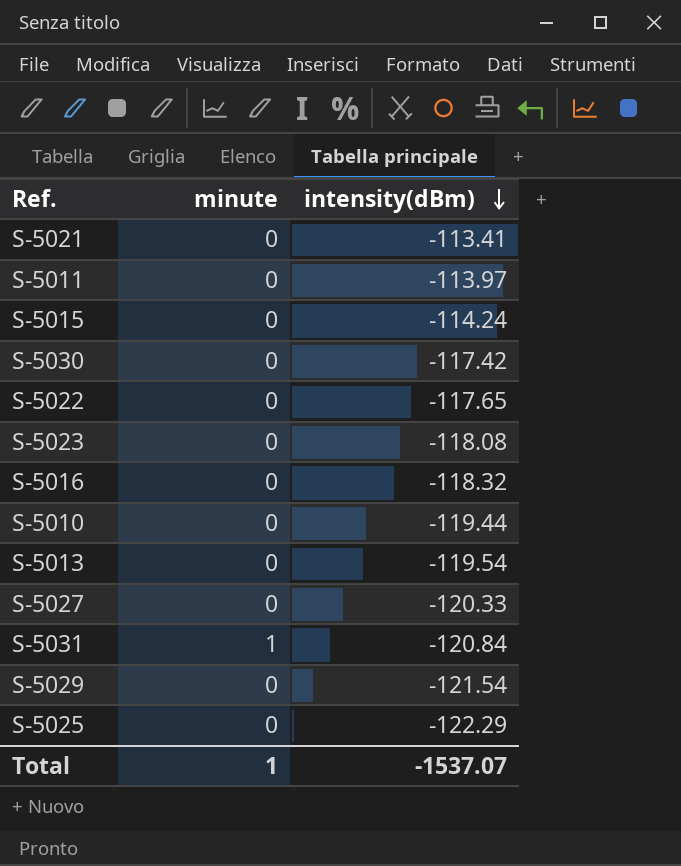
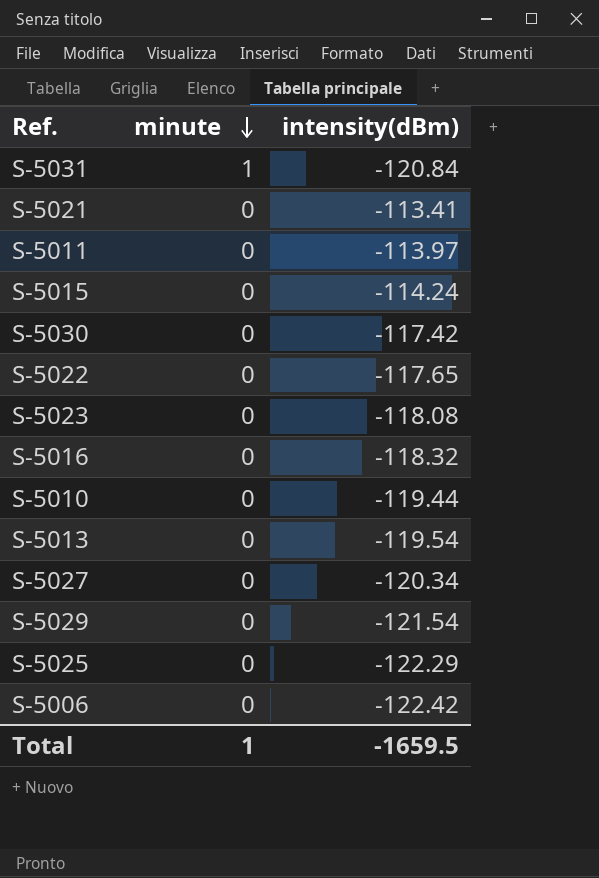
row order: intensity(dBm) descending -> minute descending
S-5027 | intensity(dBm): -120.33 -> -120.34
row S-5006: none -> 0 | -122.42
Total | intensity(dBm): -1537.07 -> -1659.5

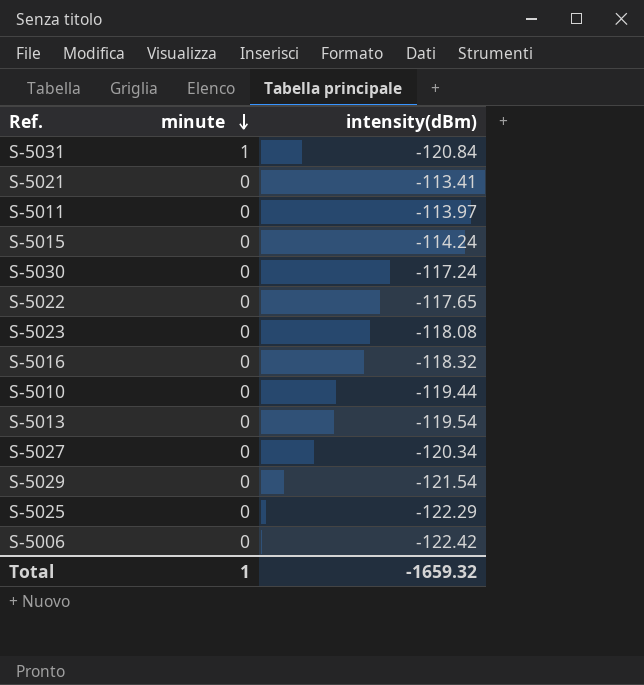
S-5030 | intensity(dBm): -117.42 -> -117.24
Total | intensity(dBm): -1659.5 -> -1659.32

